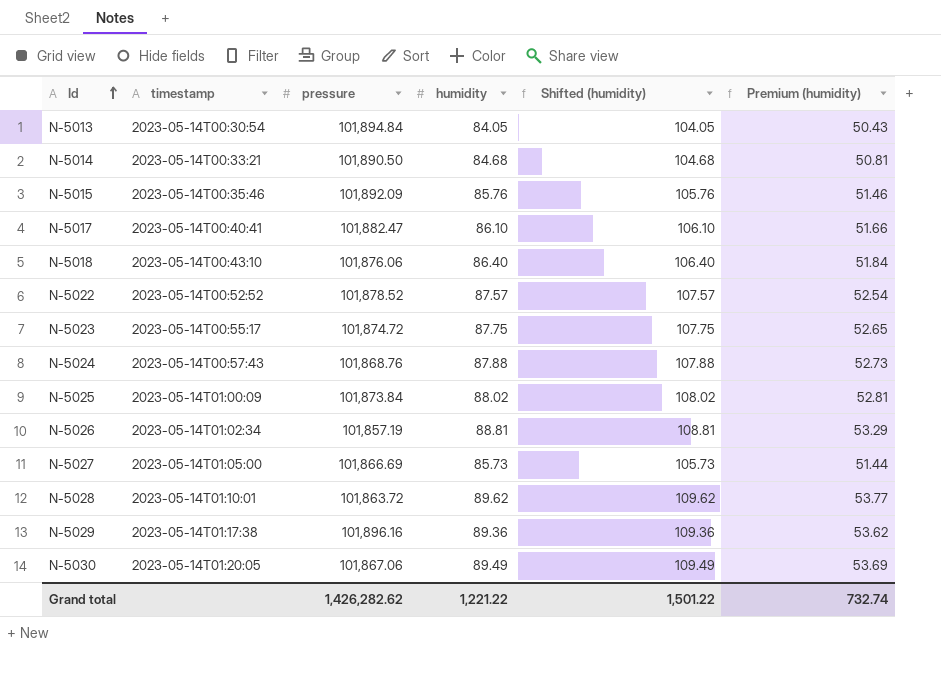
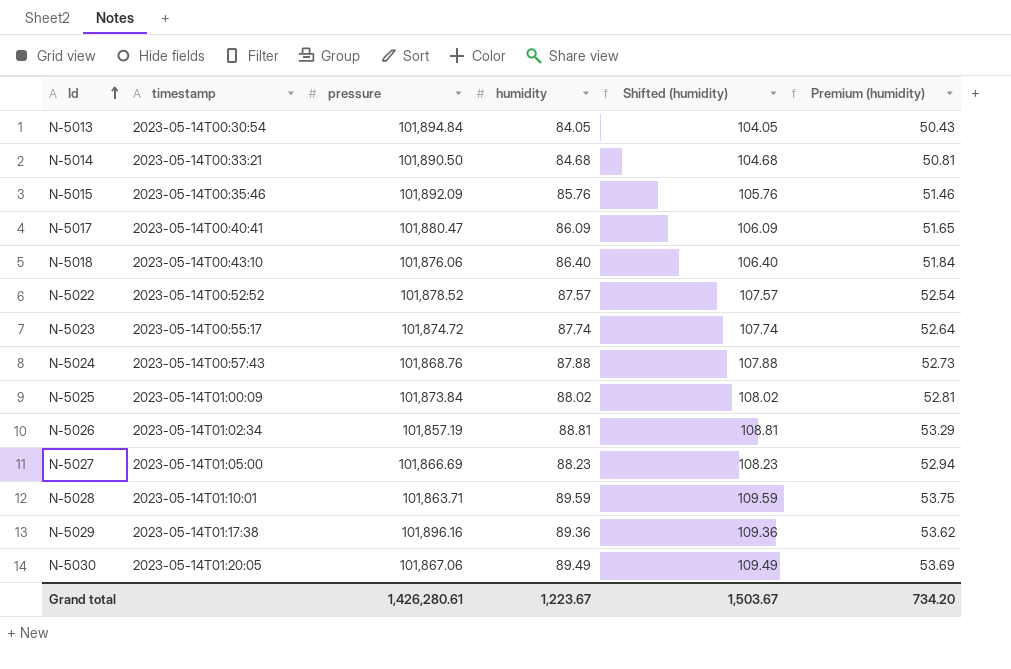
N-5017 | pressure: 101,882.47 -> 101,880.47
N-5017 | humidity: 86.10 -> 86.09
N-5017 | Shifted (humidity): 106.10 -> 106.09
N-5017 | Premium (humidity): 51.66 -> 51.65
N-5023 | humidity: 87.75 -> 87.74
N-5023 | Shifted (humidity): 107.75 -> 107.74
N-5023 | Premium (humidity): 52.65 -> 52.64
N-5027 | humidity: 85.73 -> 88.23
N-5027 | Shifted (humidity): 105.73 -> 108.23
N-5027 | Premium (humidity): 51.44 -> 52.94
N-5028 | pressure: 101,863.72 -> 101,863.71
N-5028 | humidity: 89.62 -> 89.59
N-5028 | Shifted (humidity): 109.62 -> 109.59
N-5028 | Premium (humidity): 53.77 -> 53.75
Grand total | pressure: 1,426,282.62 -> 1,426,280.61
Grand total | humidity: 1,221.22 -> 1,223.67
Grand total | Shifted (humidity): 1,501.22 -> 1,503.67
Grand total | Premium (humidity): 732.74 -> 734.20

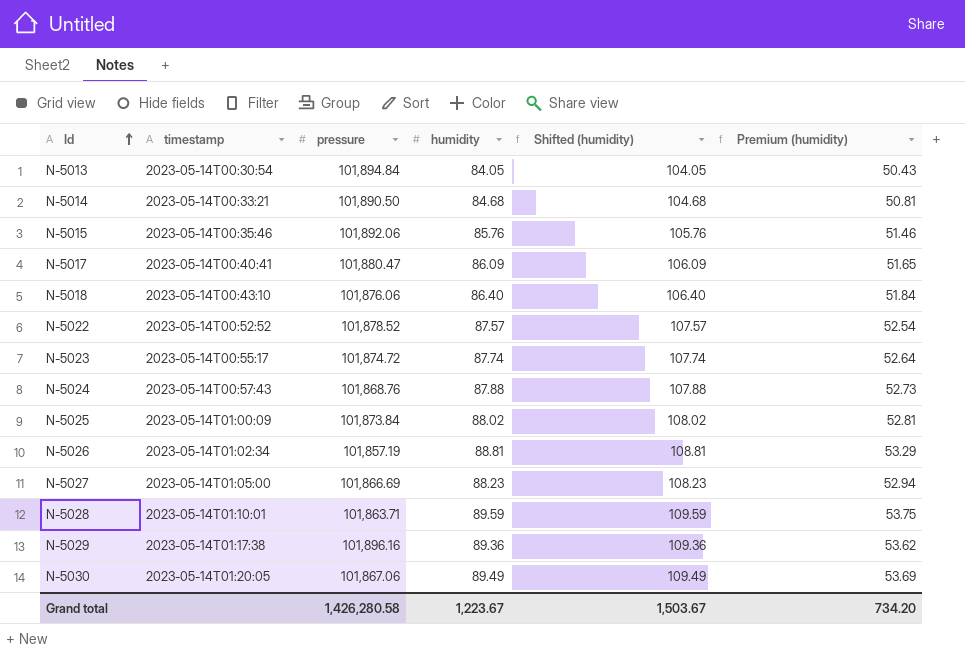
N-5015 | pressure: 101,892.09 -> 101,892.06
Grand total | pressure: 1,426,280.61 -> 1,426,280.58

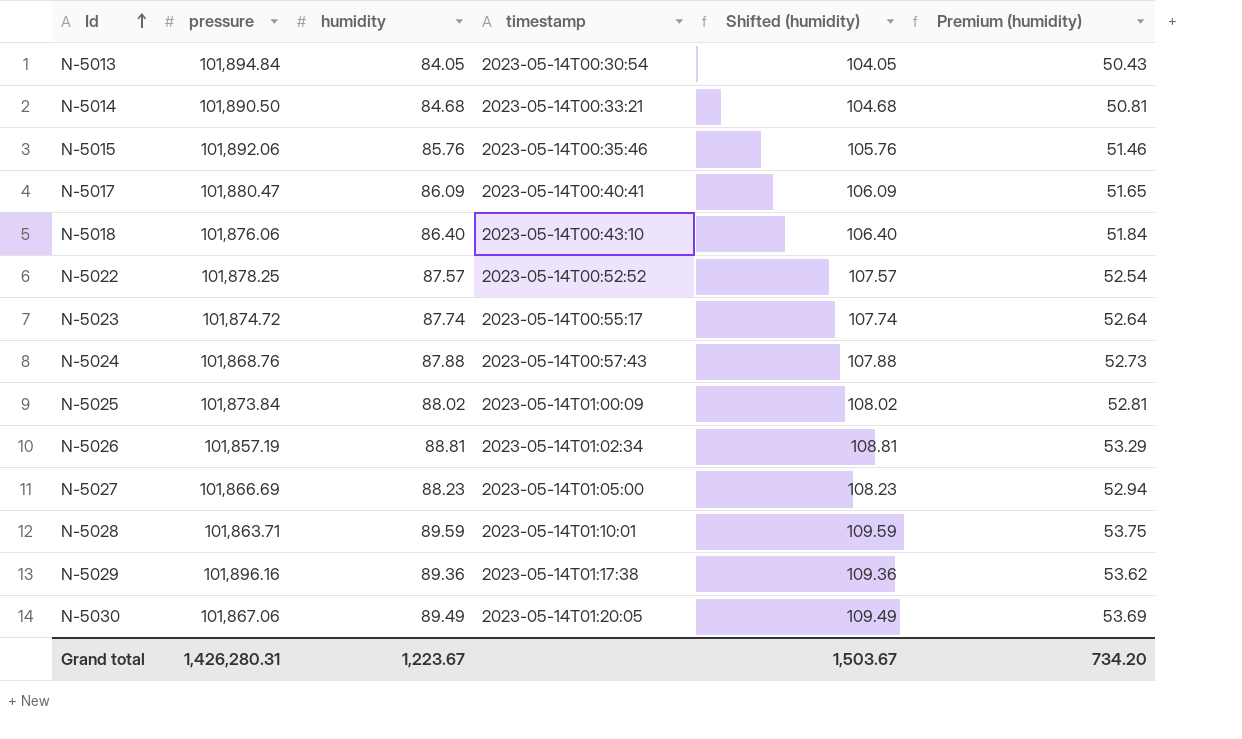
column timestamp | position: 2 -> 4
N-5022 | pressure: 101,878.52 -> 101,878.25
Grand total | pressure: 1,426,280.58 -> 1,426,280.31

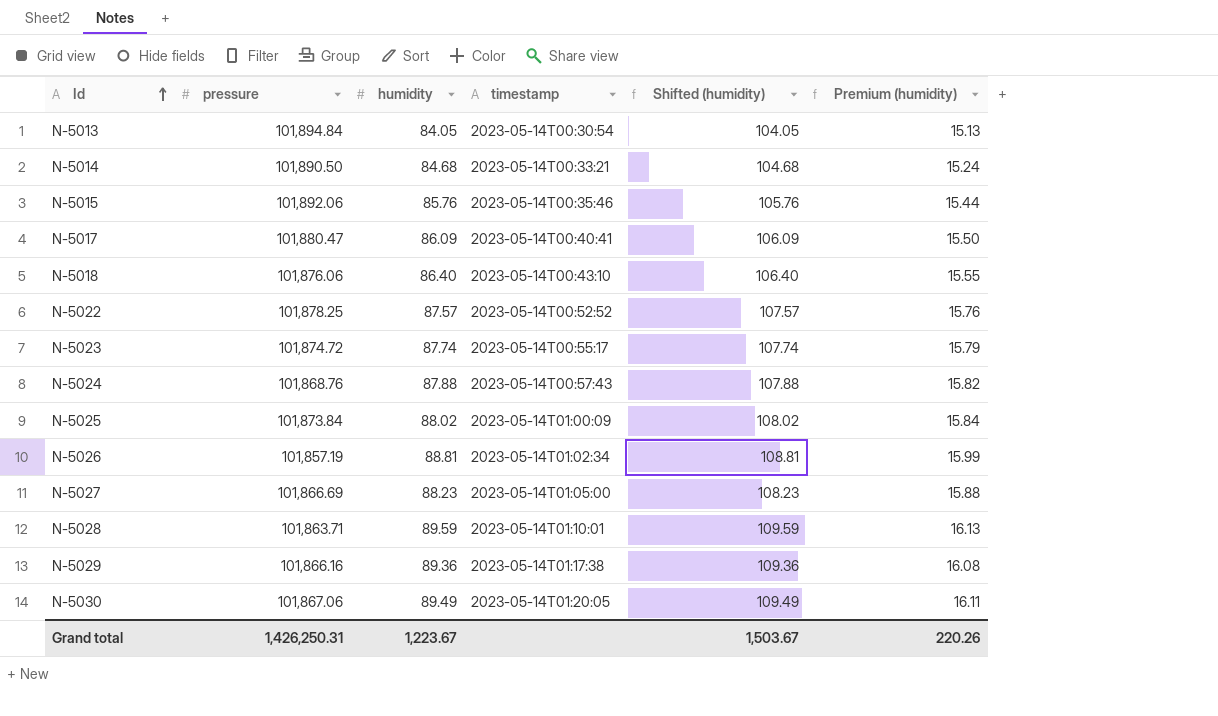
column Premium (humidity) | formula: [humidity] * 0.6 -> [humidity] * 0.18
N-5029 | pressure: 101,896.16 -> 101,866.16
Grand total | pressure: 1,426,280.31 -> 1,426,250.31
Grand total | Premium (humidity): 734.20 -> 220.26

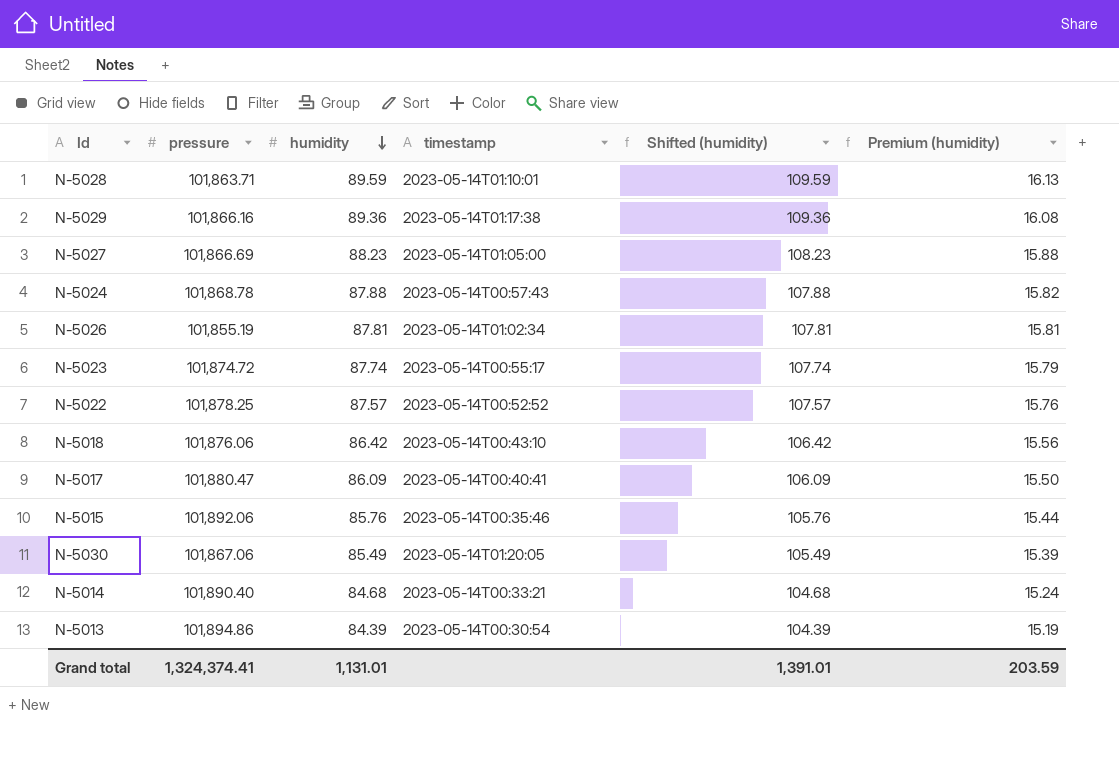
row order: Id ascending -> humidity descending
row N-5025: 101,873.84 | 88.02 | 2023-05-14T01:00:09 | 108.02 | 15.84 -> none
N-5024 | pressure: 101,868.76 -> 101,868.78
N-5026 | pressure: 101,857.19 -> 101,855.19
N-5026 | humidity: 88.81 -> 87.81
N-5026 | Shifted (humidity): 108.81 -> 107.81
N-5026 | Premium (humidity): 15.99 -> 15.81
N-5018 | humidity: 86.40 -> 86.42
N-5018 | Shifted (humidity): 106.40 -> 106.42
N-5018 | Premium (humidity): 15.55 -> 15.56
N-5030 | humidity: 89.49 -> 85.49
N-5030 | Shifted (humidity): 109.49 -> 105.49
N-5030 | Premium (humidity): 16.11 -> 15.39
N-5014 | pressure: 101,890.50 -> 101,890.40
N-5013 | pressure: 101,894.84 -> 101,894.86
N-5013 | humidity: 84.05 -> 84.39
N-5013 | Shifted (humidity): 104.05 -> 104.39
N-5013 | Premium (humidity): 15.13 -> 15.19
Grand total | pressure: 1,426,250.31 -> 1,324,374.41
Grand total | humidity: 1,223.67 -> 1,131.01
Grand total | Shifted (humidity): 1,503.67 -> 1,391.01
Grand total | Premium (humidity): 220.26 -> 203.59

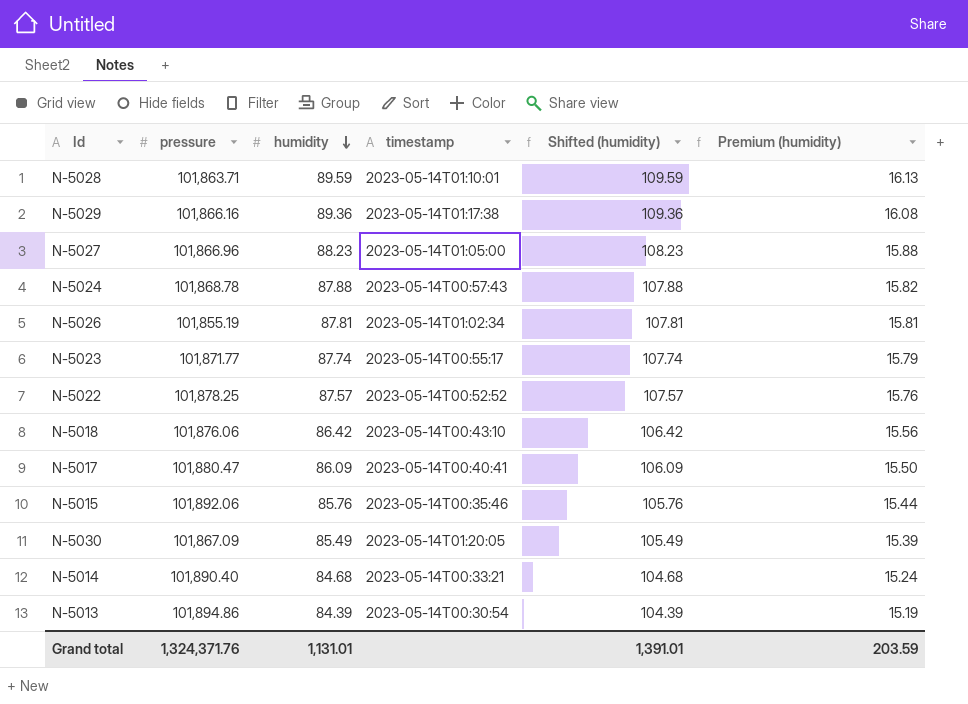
N-5027 | pressure: 101,866.69 -> 101,866.96
N-5023 | pressure: 101,874.72 -> 101,871.77
N-5030 | pressure: 101,867.06 -> 101,867.09
Grand total | pressure: 1,324,374.41 -> 1,324,371.76

